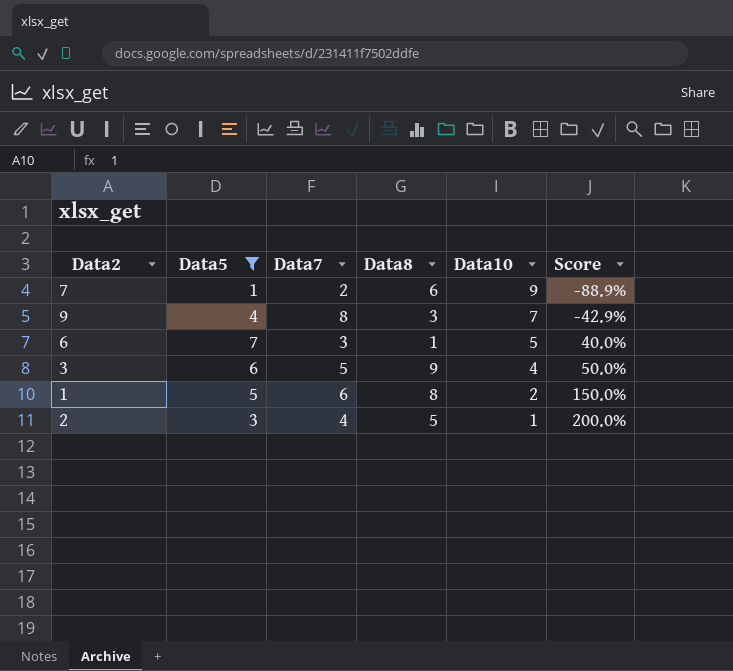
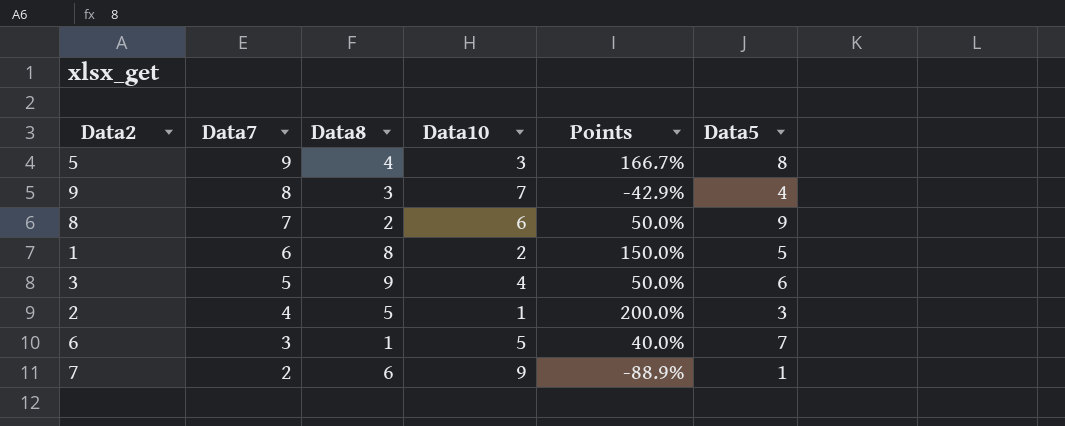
filter: Data5 <= 7 -> none
row order: Data10 descending -> Data7 descending
column name: Score -> Points
column Data5 | position: 2 -> 6

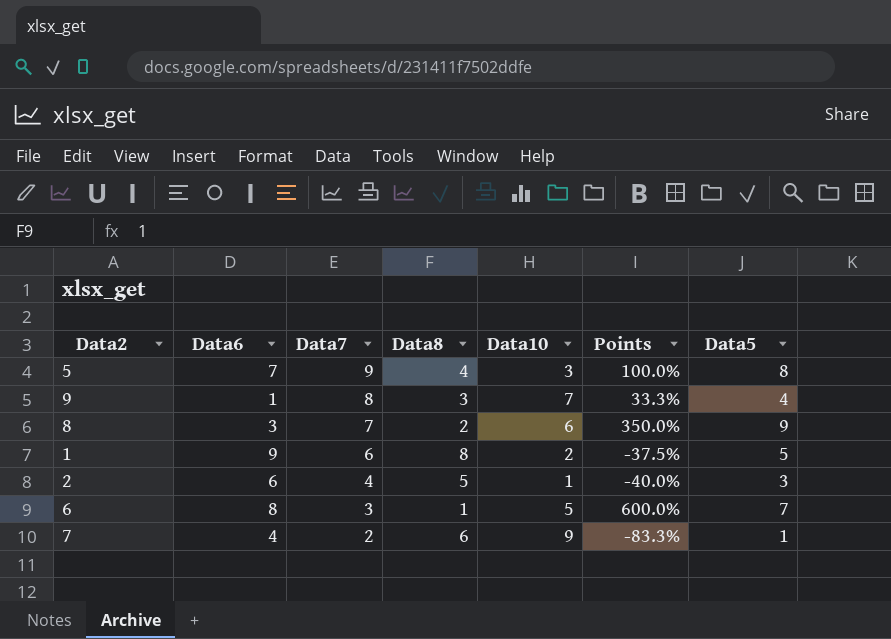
column Data6 | position: none -> 2
column Points | formula: ([Data5] - [Data10]) / [Data10] -> ([Data5] - [Data8]) / [Data8]
row 3: 5 | 9 | 4 | 50.0% | 6 -> none

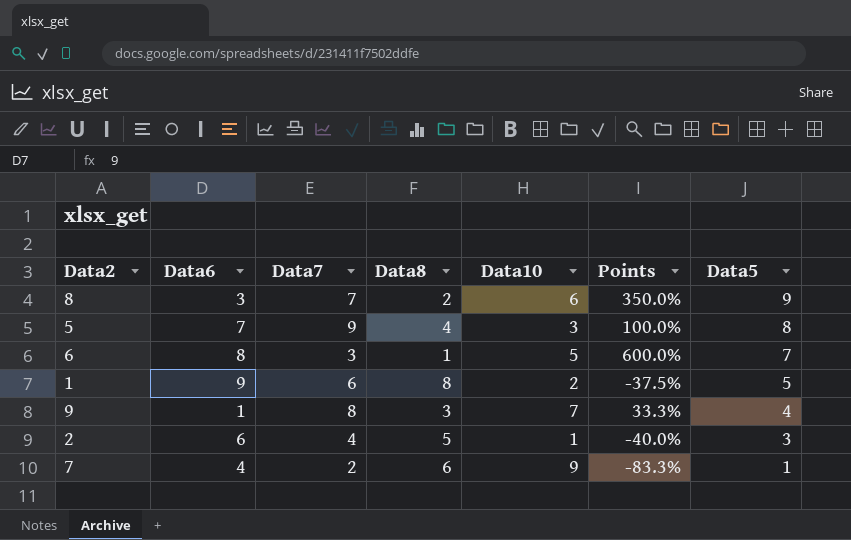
row order: Data7 descending -> Data5 descending

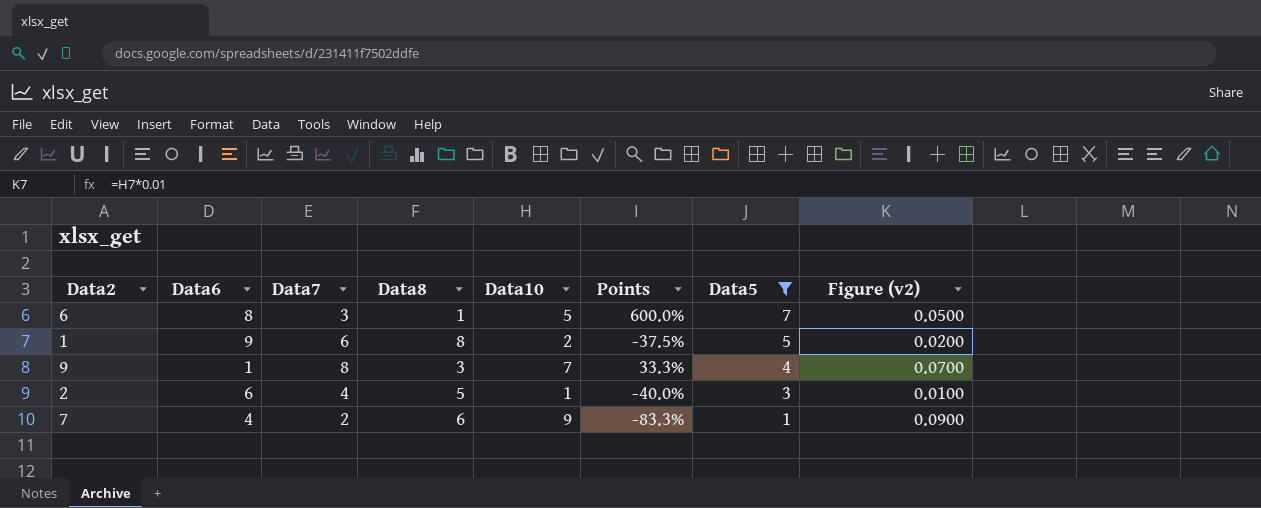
filter: none -> Data5 <= 7
column Figure (v2) | formula: none -> [Data10] * 0.01

